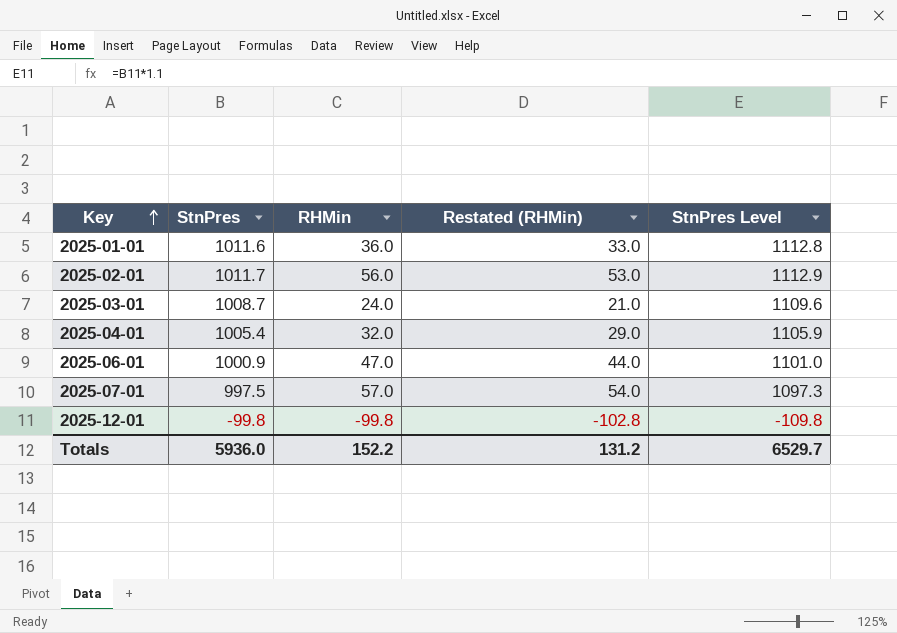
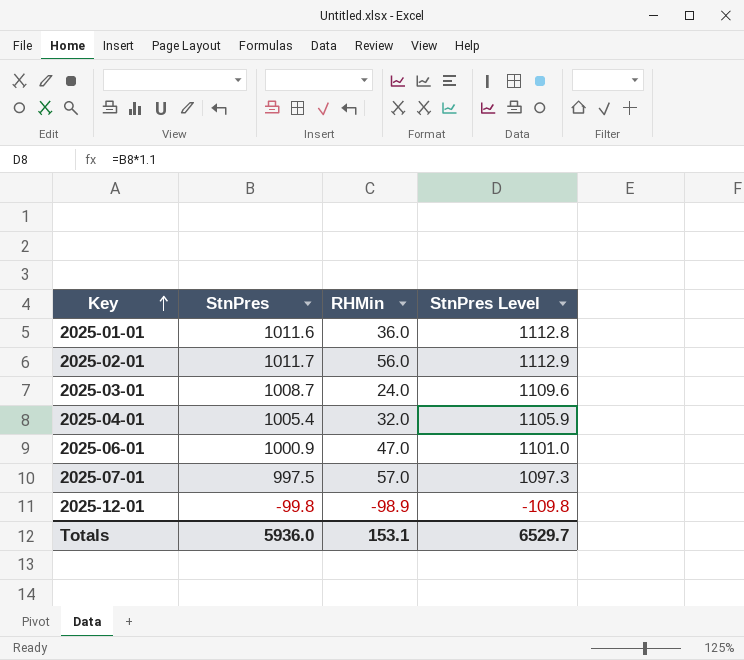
column Restated (RHMin) | formula: [RHMin] - 3 -> none
2025-12-01 | RHMin: -99.8 -> -98.9
Totals | RHMin: 152.2 -> 153.1

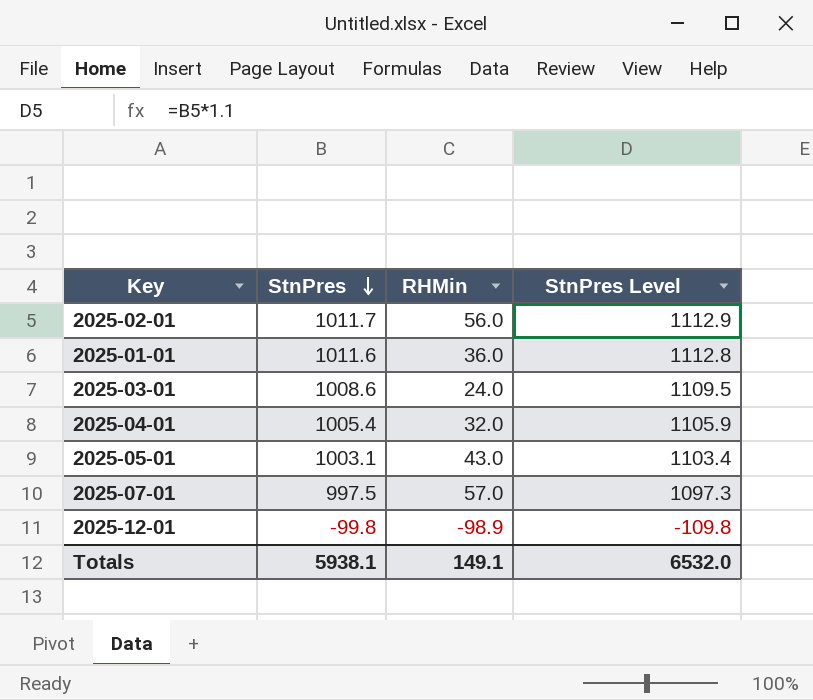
row order: Key ascending -> StnPres descending
row 2025-06-01: 1000.9 | 47.0 | 1101.0 -> none
2025-03-01 | StnPres: 1008.7 -> 1008.6
2025-03-01 | StnPres Level: 1109.6 -> 1109.5
row 2025-05-01: none -> 1003.1 | 43.0 | 1103.4
Totals | StnPres: 5936.0 -> 5938.1
Totals | RHMin: 153.1 -> 149.1
Totals | StnPres Level: 6529.7 -> 6532.0

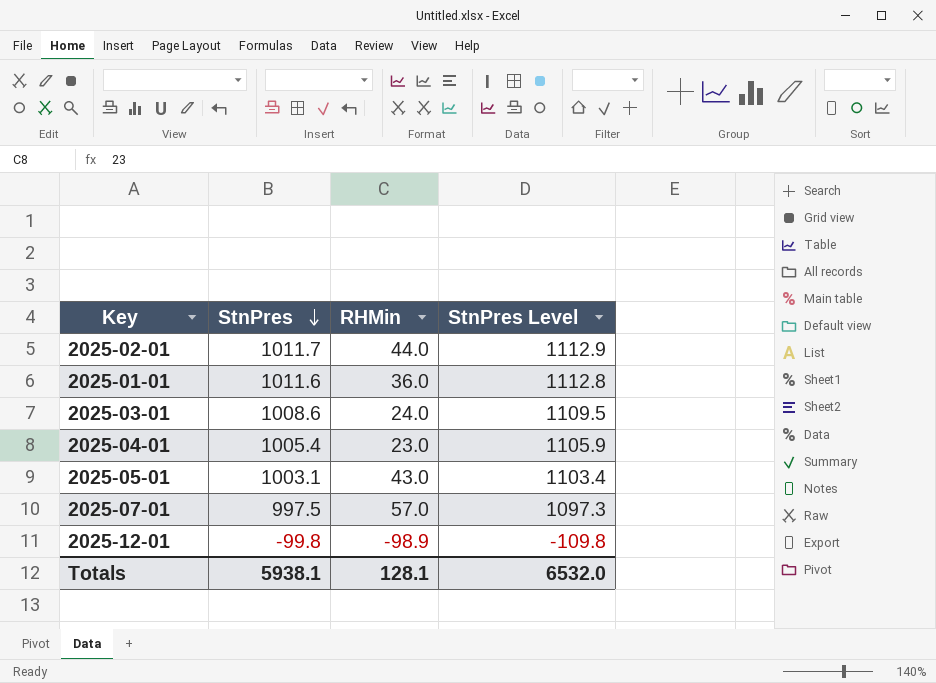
2025-02-01 | RHMin: 56.0 -> 44.0
2025-04-01 | RHMin: 32.0 -> 23.0
Totals | RHMin: 149.1 -> 128.1

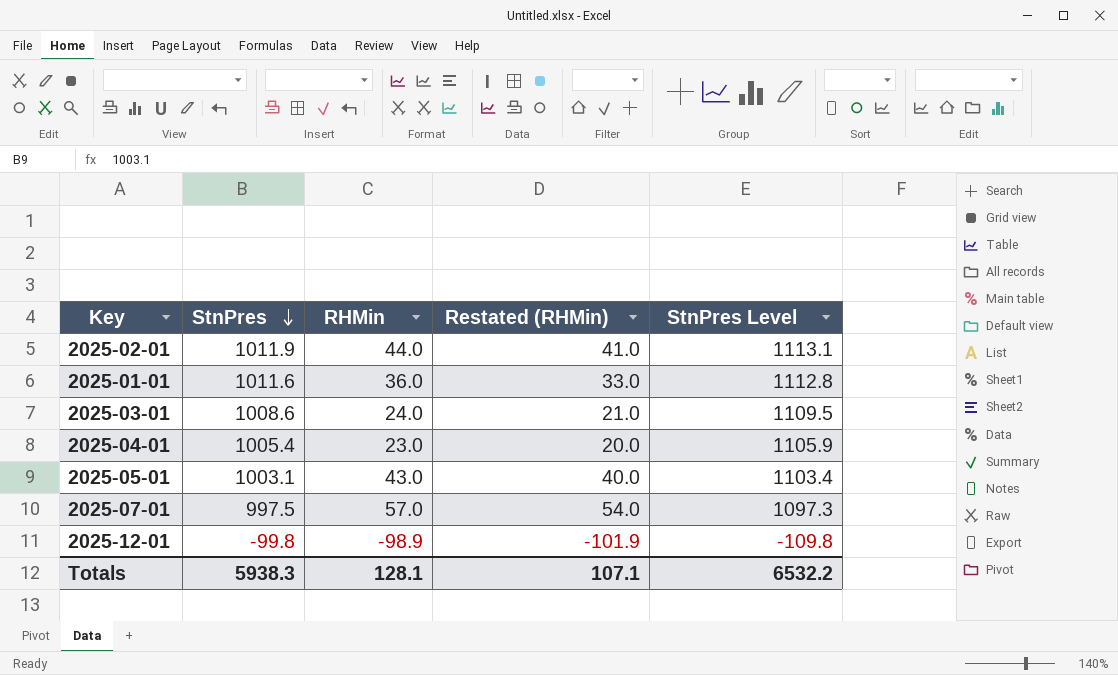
column Restated (RHMin) | formula: none -> [RHMin] - 3
2025-02-01 | StnPres: 1011.7 -> 1011.9
2025-02-01 | StnPres Level: 1112.9 -> 1113.1
Totals | StnPres: 5938.1 -> 5938.3
Totals | StnPres Level: 6532.0 -> 6532.2

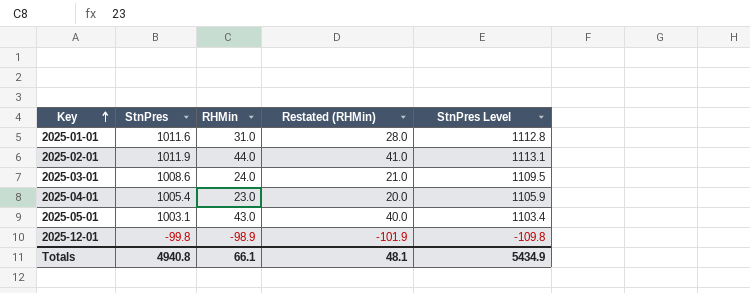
row order: StnPres descending -> Key ascending
row 2025-07-01: 997.5 | 57.0 | 54.0 | 1097.3 -> none
2025-01-01 | RHMin: 36.0 -> 31.0
2025-01-01 | Restated (RHMin): 33.0 -> 28.0
Totals | StnPres: 5938.3 -> 4940.8
Totals | RHMin: 128.1 -> 66.1
Totals | Restated (RHMin): 107.1 -> 48.1
Totals | StnPres Level: 6532.2 -> 5434.9

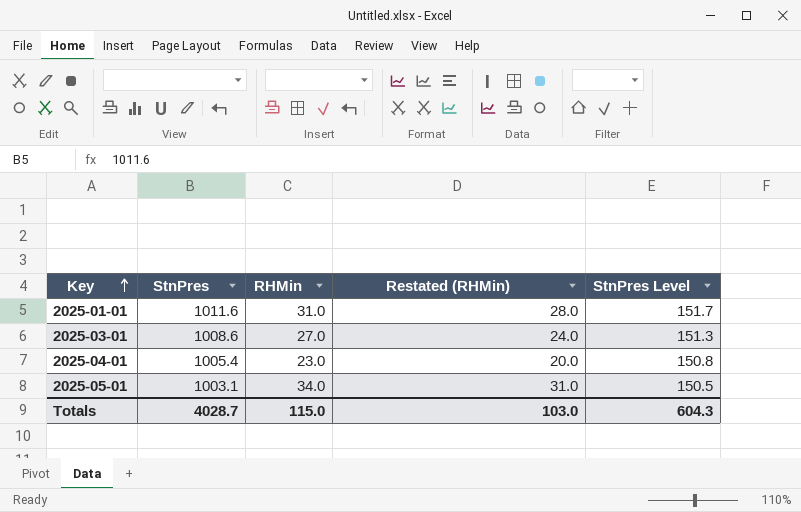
column StnPres Level | formula: [StnPres] * 1.1 -> [StnPres] * 0.15
row 2025-02-01: 1011.9 | 44.0 | 41.0 | 1113.1 -> none
row 2025-12-01: -99.8 | -98.9 | -101.9 | -109.8 -> none
2025-03-01 | RHMin: 24.0 -> 27.0
2025-03-01 | Restated (RHMin): 21.0 -> 24.0
2025-05-01 | RHMin: 43.0 -> 34.0
2025-05-01 | Restated (RHMin): 40.0 -> 31.0
Totals | StnPres: 4940.8 -> 4028.7
Totals | RHMin: 66.1 -> 115.0
Totals | Restated (RHMin): 48.1 -> 103.0
Totals | StnPres Level: 5434.9 -> 604.3

